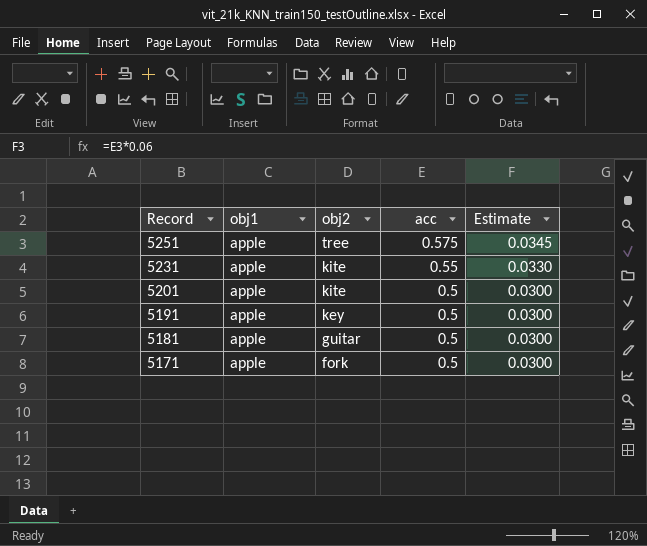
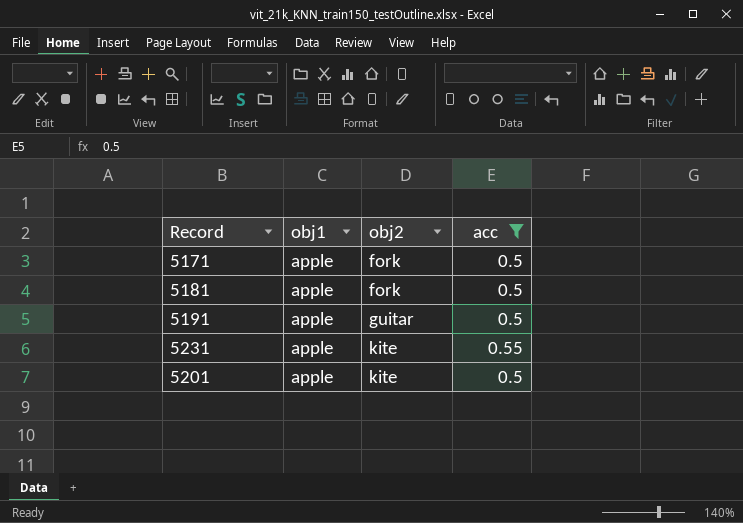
filter: none -> acc != 0.575
row order: Record descending -> obj2 ascending
column Estimate | formula: [acc] * 0.06 -> none
5181 | obj2: guitar -> fork
5191 | obj2: key -> guitar

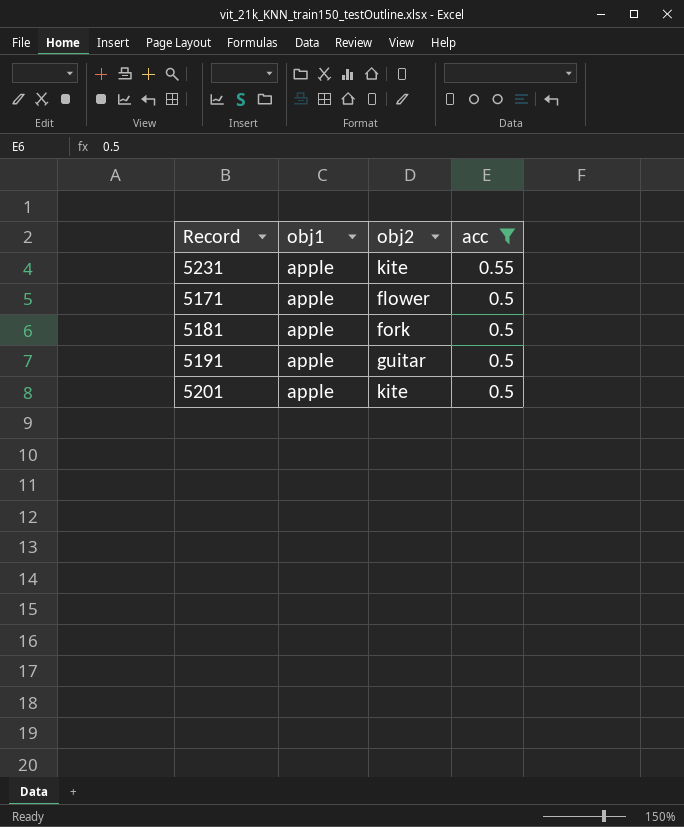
row order: obj2 ascending -> acc descending
5171 | obj2: fork -> flower

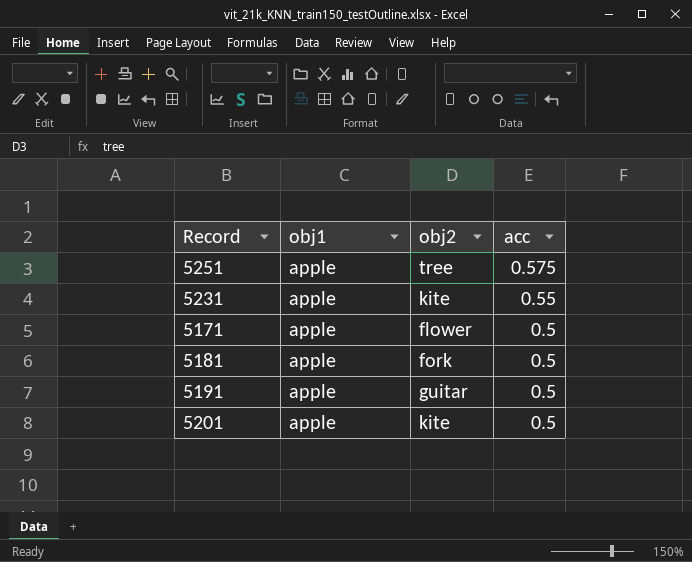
filter: acc != 0.575 -> none

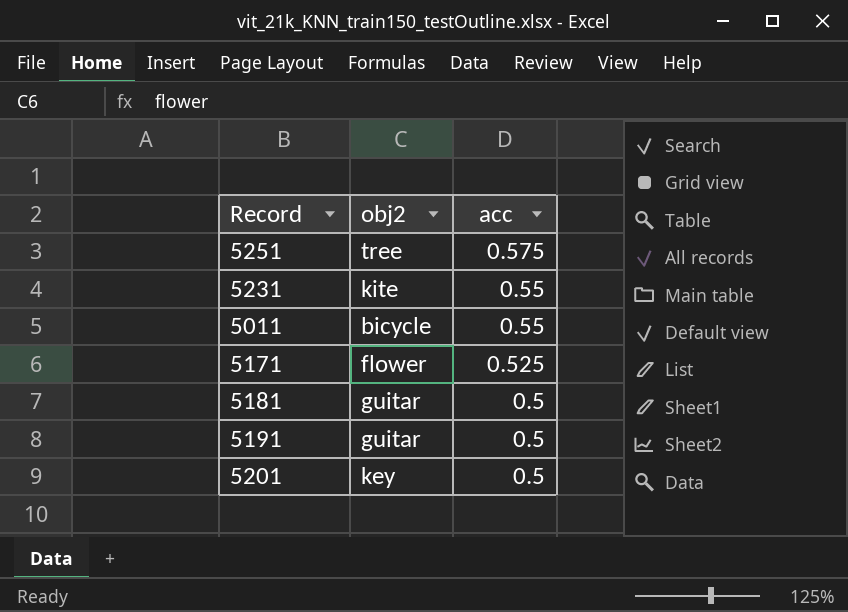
column obj1 | position: 2 -> none
row 5011: none -> bicycle | 0.55
5171 | acc: 0.5 -> 0.525
5181 | obj2: fork -> guitar
5201 | obj2: kite -> key

